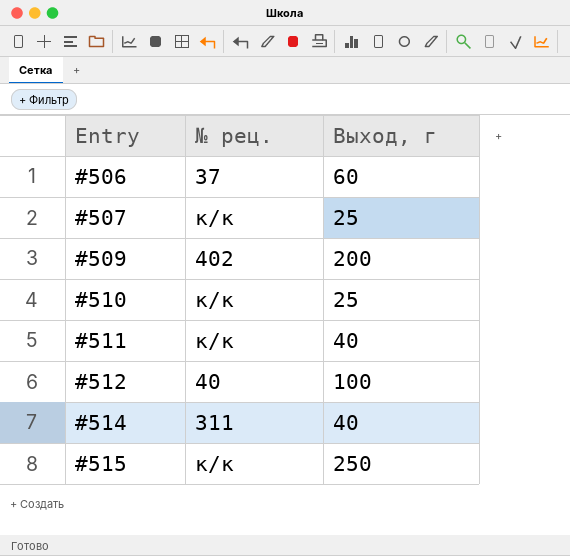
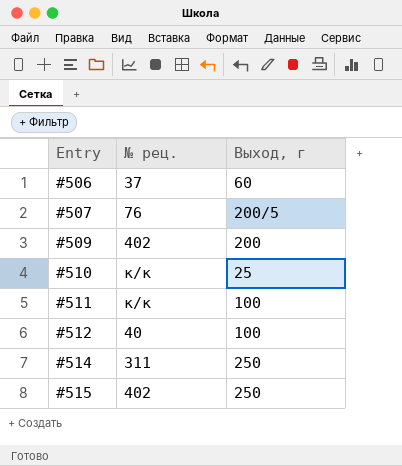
#507 | № рец.: к/к -> 76
#507 | Выход, г: 25 -> 200/5
#511 | Выход, г: 40 -> 100
#514 | Выход, г: 40 -> 250
#515 | № рец.: к/к -> 402

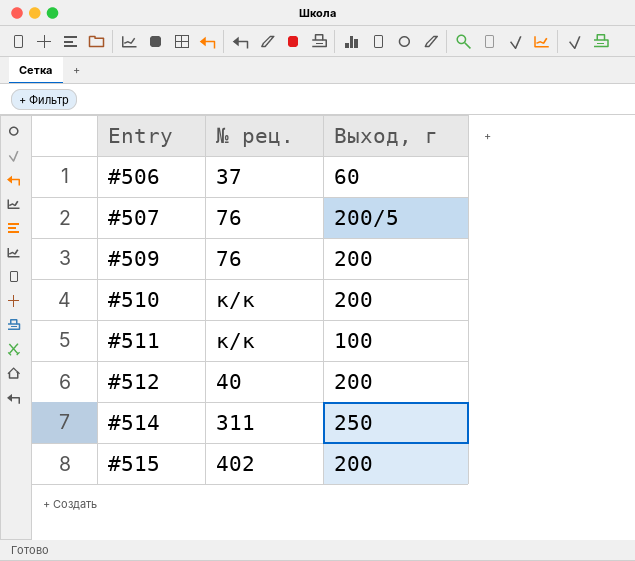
#509 | № рец.: 402 -> 76
#510 | Выход, г: 25 -> 200
#512 | Выход, г: 100 -> 200
#515 | Выход, г: 250 -> 200

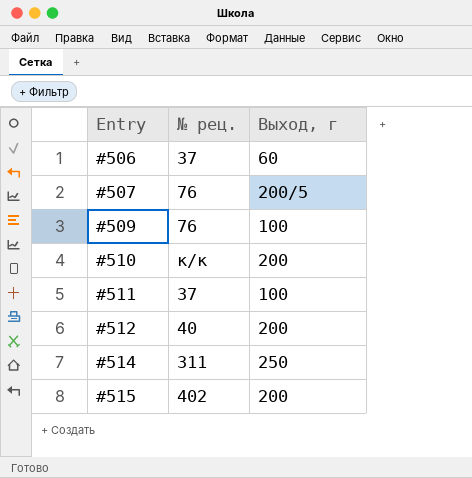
#509 | Выход, г: 200 -> 100
#511 | № рец.: к/к -> 37

